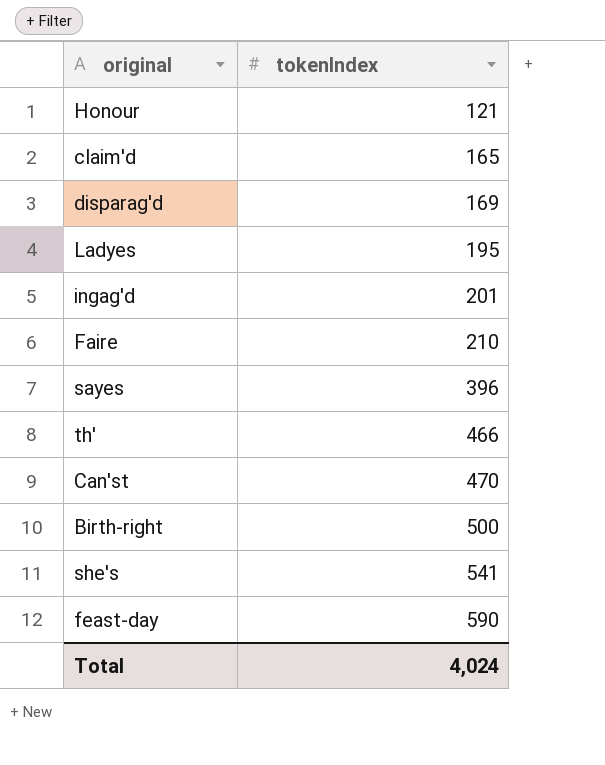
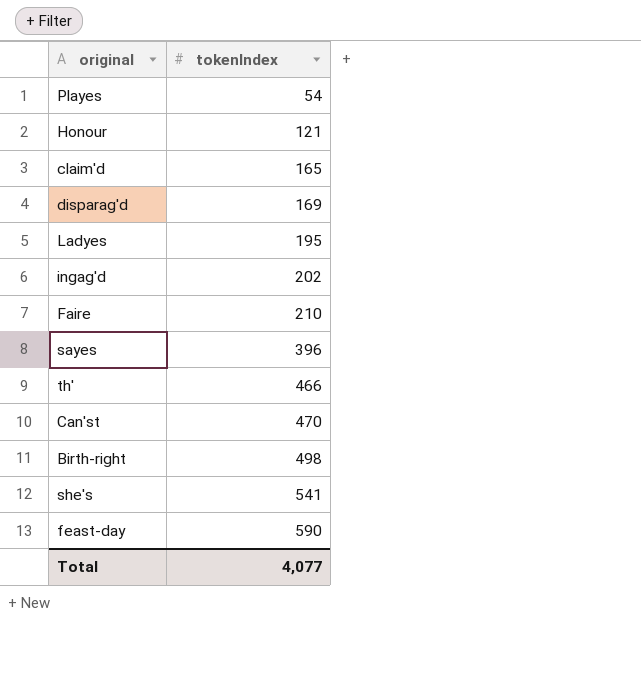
row Playes: none -> 54
ingag'd | tokenIndex: 201 -> 202
Birth-right | tokenIndex: 500 -> 498
Total | tokenIndex: 4,024 -> 4,077

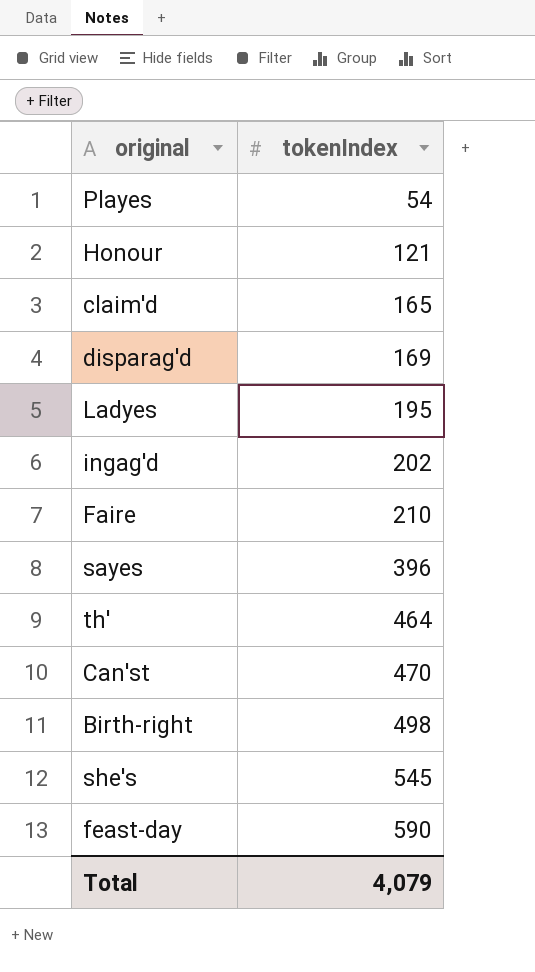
th' | tokenIndex: 466 -> 464
she's | tokenIndex: 541 -> 545
Total | tokenIndex: 4,077 -> 4,079

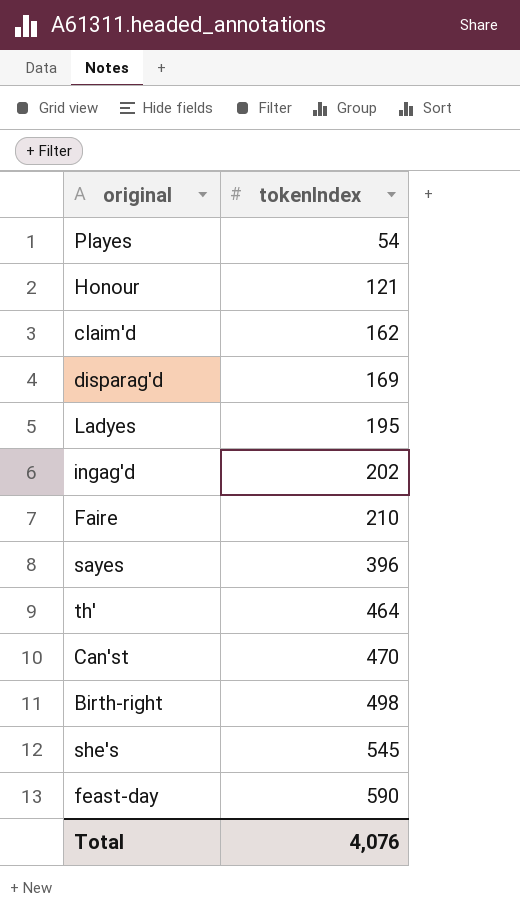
claim'd | tokenIndex: 165 -> 162
Total | tokenIndex: 4,079 -> 4,076

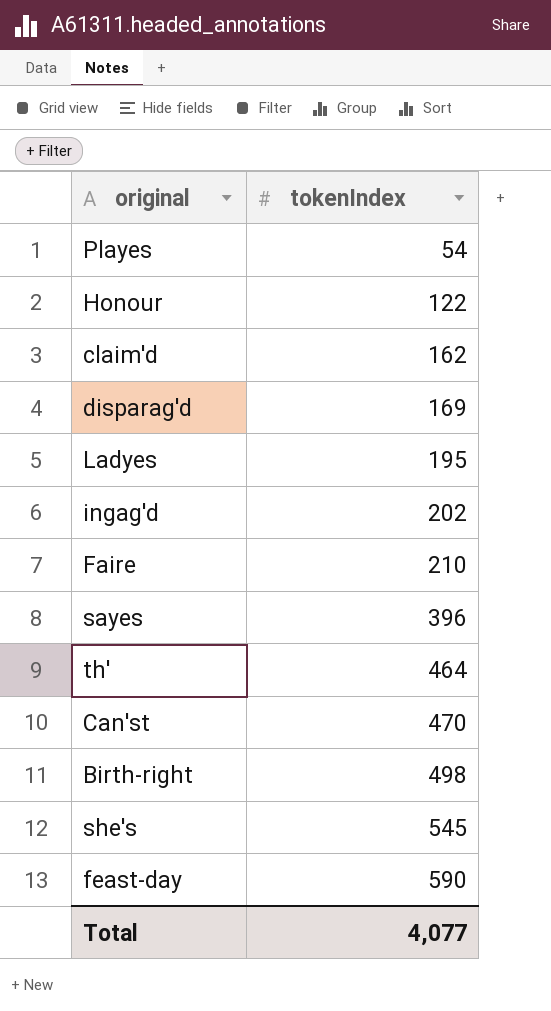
Honour | tokenIndex: 121 -> 122
Total | tokenIndex: 4,076 -> 4,077

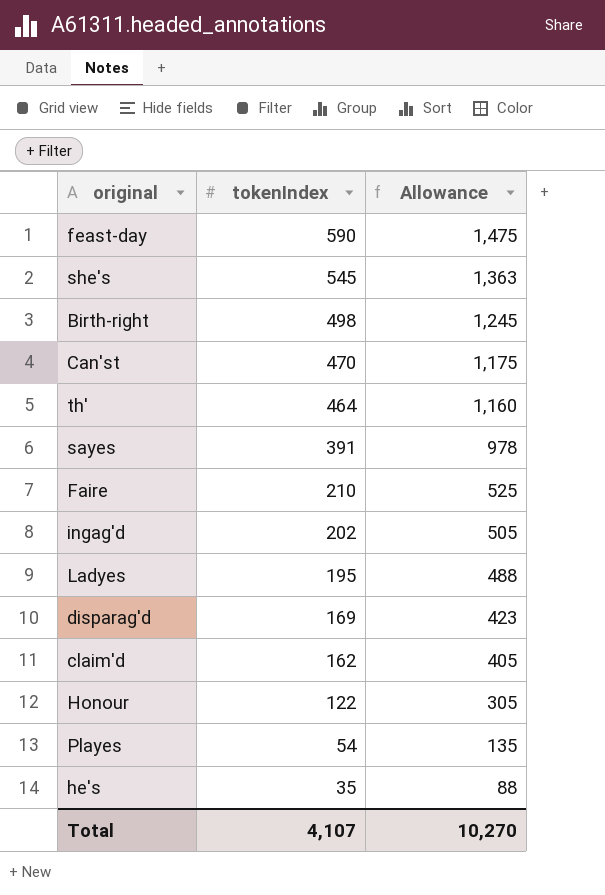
row order: tokenIndex ascending -> tokenIndex descending
column Allowance | formula: none -> [tokenIndex] * 2.5
sayes | tokenIndex: 396 -> 391
row he's: none -> 35 | 88
Total | tokenIndex: 4,077 -> 4,107

